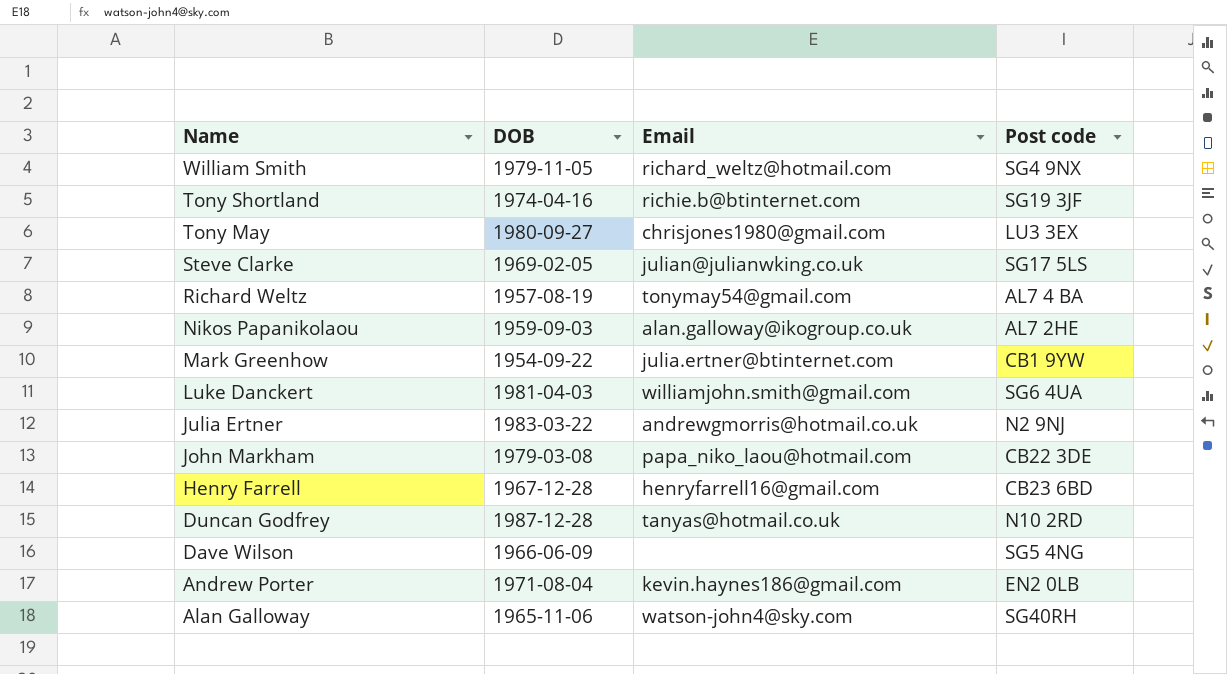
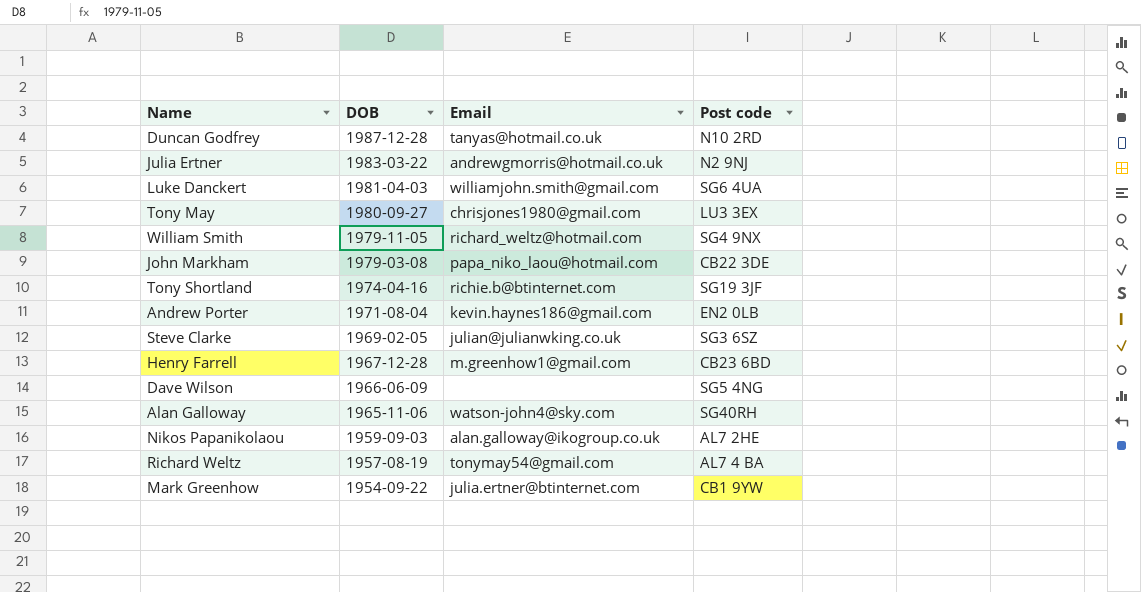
row order: Name descending -> DOB descending
Steve Clarke | Post code: SG17 5LS -> SG3 6SZ
Henry Farrell | Email: henryfarrell16@gmail.com -> m.greenhow1@gmail.com

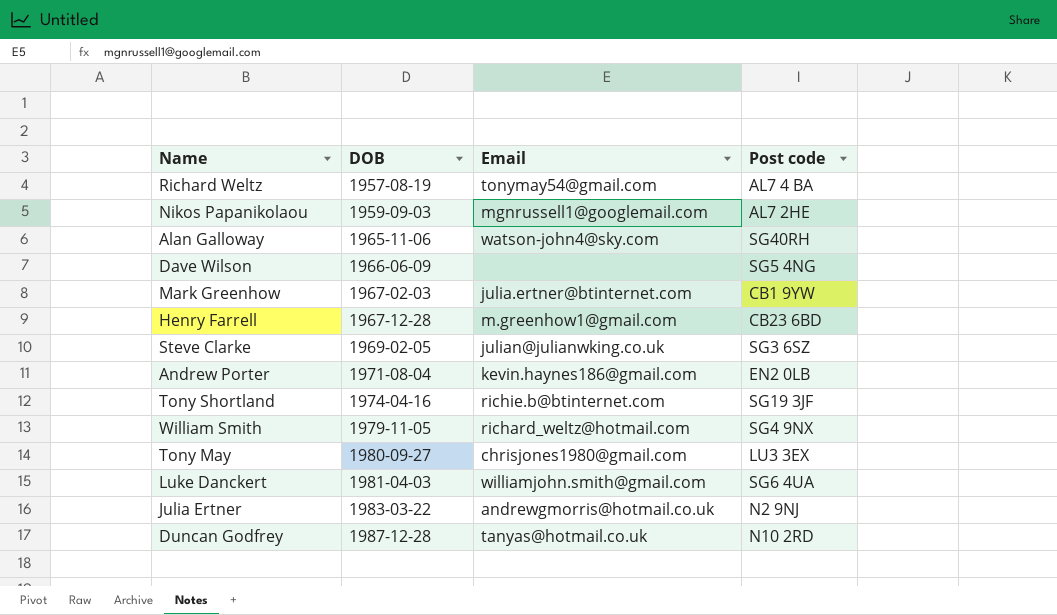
row order: DOB descending -> DOB ascending
row John Markham: 1979-03-08 | papa_niko_laou@hotmail.com | CB22 3DE -> none
Nikos Papanikolaou | Email: alan.galloway@ikogroup.co.uk -> mgnrussell1@googlemail.com
Mark Greenhow | DOB: 1954-09-22 -> 1967-02-03

